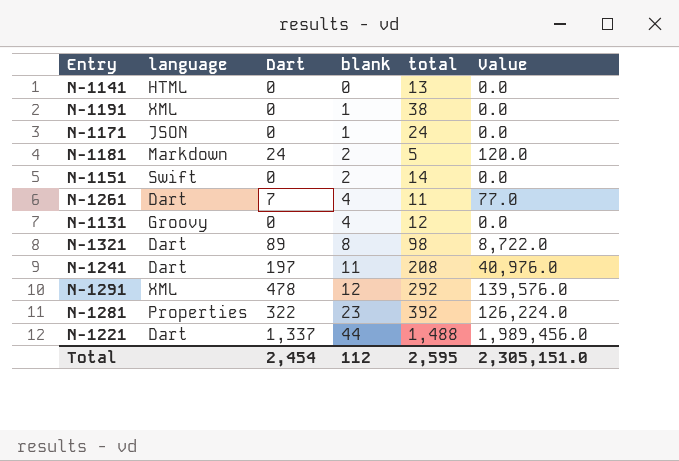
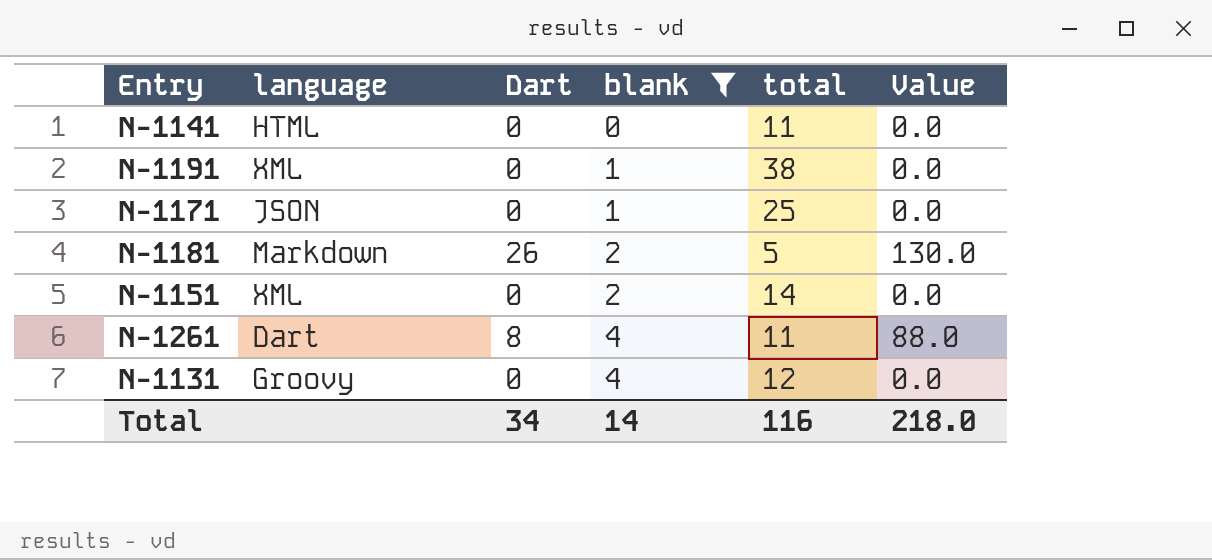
filter: none -> blank <= 4
N-1141 | total: 13 -> 11
N-1171 | total: 24 -> 25
N-1181 | Dart: 24 -> 26
N-1181 | Value: 120.0 -> 130.0
N-1151 | language: Swift -> XML
N-1261 | Dart: 7 -> 8
N-1261 | Value: 77.0 -> 88.0
Total | Dart: 2,454 -> 34
Total | blank: 112 -> 14
Total | total: 2,595 -> 116
Total | Value: 2,305,151.0 -> 218.0

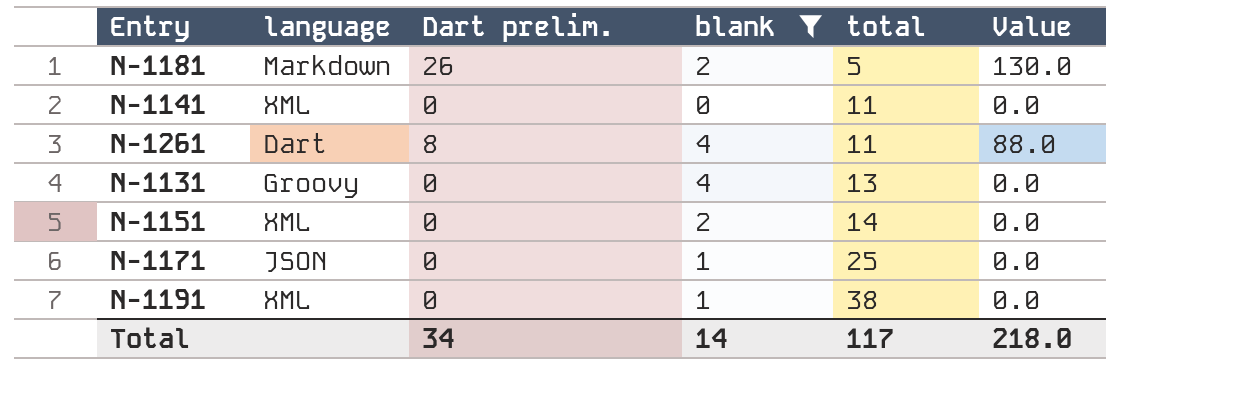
row order: blank ascending -> total ascending
column name: Dart -> Dart prelim.
N-1141 | language: HTML -> XML
N-1131 | total: 12 -> 13
Total | total: 116 -> 117

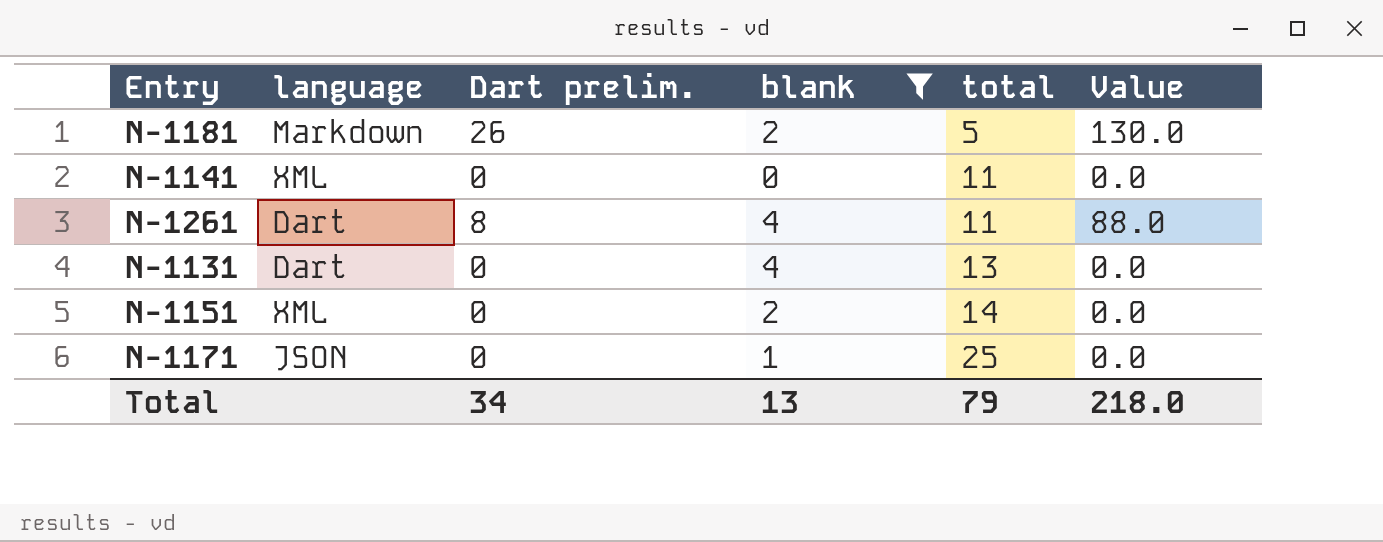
row N-1191: XML | 0 | 1 | 38 | 0.0 -> none
N-1131 | language: Groovy -> Dart
Total | blank: 14 -> 13
Total | total: 117 -> 79

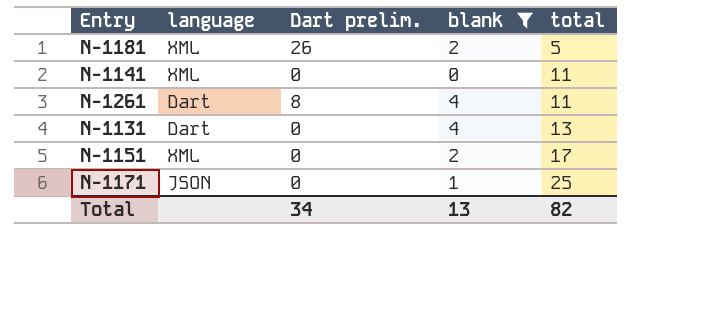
column Value | formula: [Dart prelim.] * [total] -> none
N-1181 | language: Markdown -> XML
N-1151 | total: 14 -> 17
Total | total: 79 -> 82

